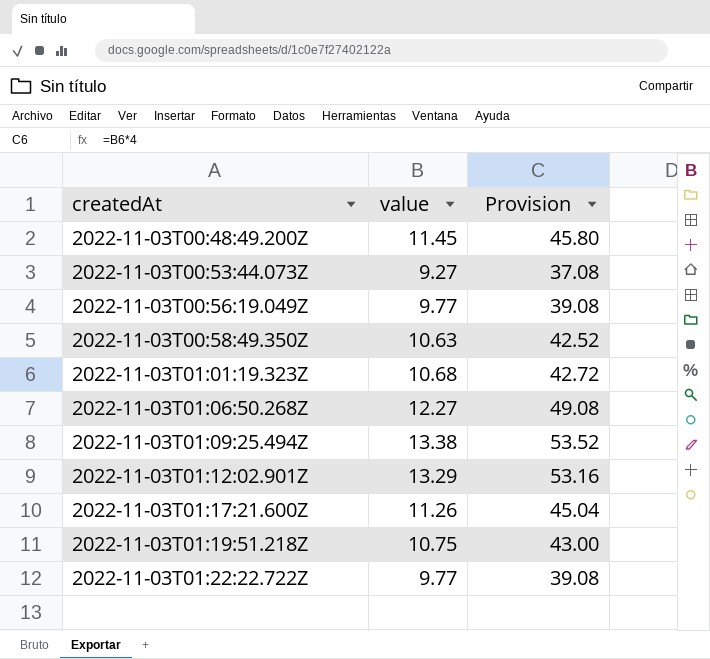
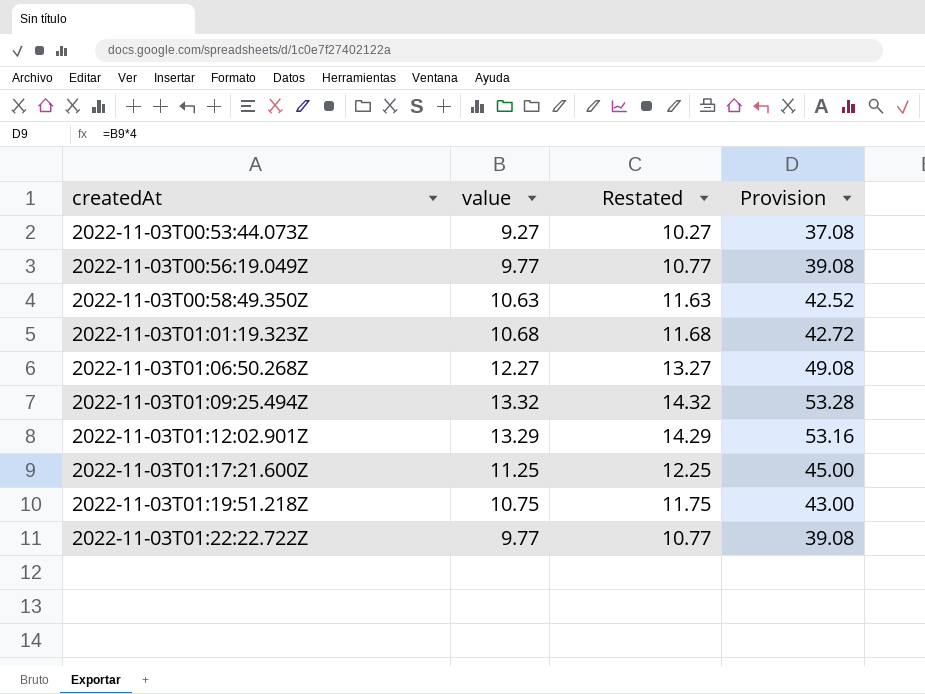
column Restated | formula: none -> [value] + 1
row 2022-11-03T00:48:49.200Z: 11.45 | 45.80 -> none
2022-11-03T01:09:25.494Z | value: 13.38 -> 13.32
2022-11-03T01:09:25.494Z | Provision: 53.52 -> 53.28
2022-11-03T01:17:21.600Z | value: 11.26 -> 11.25
2022-11-03T01:17:21.600Z | Provision: 45.04 -> 45.00

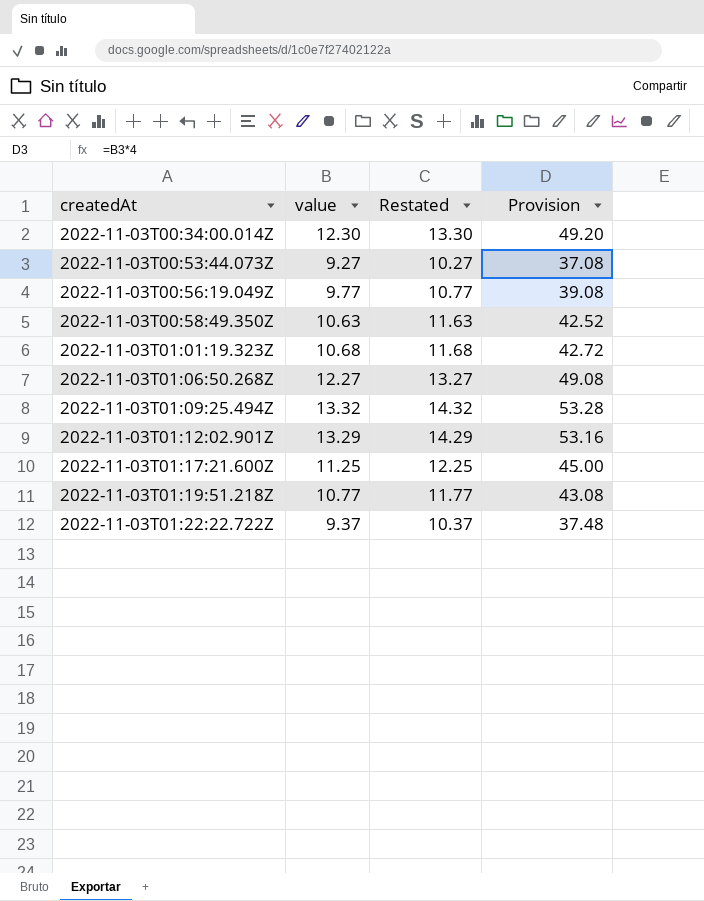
row 2022-11-03T00:34:00.014Z: none -> 12.30 | 13.30 | 49.20
2022-11-03T01:19:51.218Z | value: 10.75 -> 10.77
2022-11-03T01:19:51.218Z | Restated: 11.75 -> 11.77
2022-11-03T01:19:51.218Z | Provision: 43.00 -> 43.08
2022-11-03T01:22:22.722Z | value: 9.77 -> 9.37
2022-11-03T01:22:22.722Z | Restated: 10.77 -> 10.37
2022-11-03T01:22:22.722Z | Provision: 39.08 -> 37.48

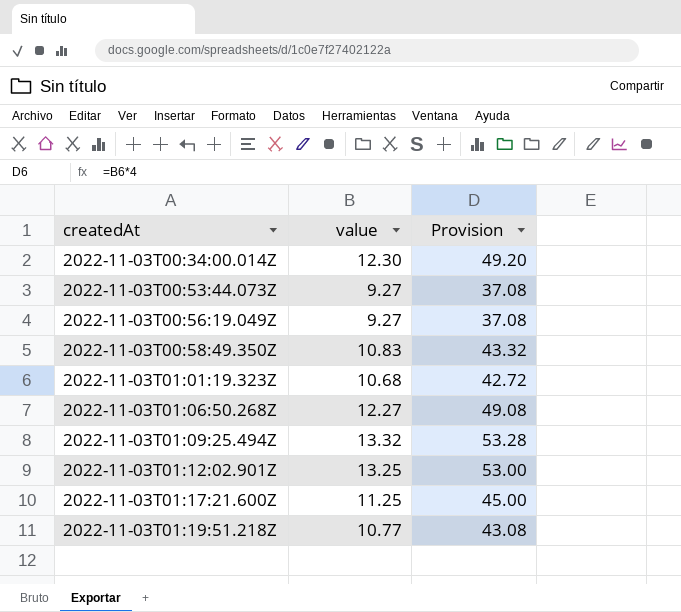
column Restated | formula: [value] + 1 -> none
row 2022-11-03T01:22:22.722Z: 9.37 | 10.37 | 37.48 -> none
2022-11-03T00:56:19.049Z | value: 9.77 -> 9.27
2022-11-03T00:56:19.049Z | Provision: 39.08 -> 37.08
2022-11-03T00:58:49.350Z | value: 10.63 -> 10.83
2022-11-03T00:58:49.350Z | Provision: 42.52 -> 43.32
2022-11-03T01:12:02.901Z | value: 13.29 -> 13.25
2022-11-03T01:12:02.901Z | Provision: 53.16 -> 53.00

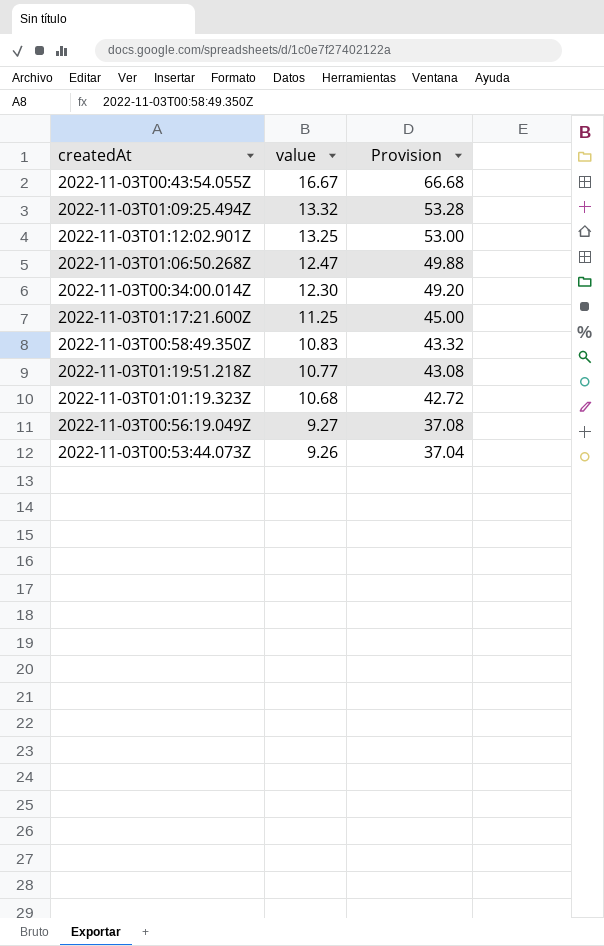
row order: createdAt ascending -> value descending
row 2022-11-03T00:43:54.055Z: none -> 16.67 | 66.68
2022-11-03T01:06:50.268Z | value: 12.27 -> 12.47
2022-11-03T01:06:50.268Z | Provision: 49.08 -> 49.88
2022-11-03T00:53:44.073Z | value: 9.27 -> 9.26
2022-11-03T00:53:44.073Z | Provision: 37.08 -> 37.04

